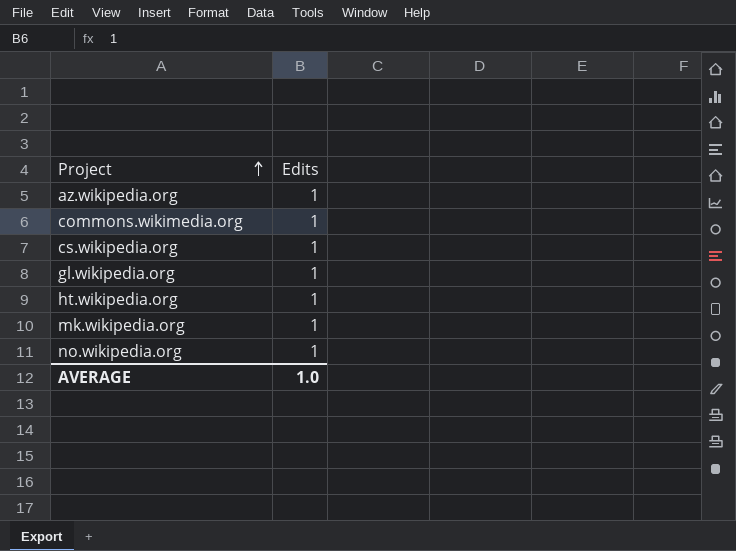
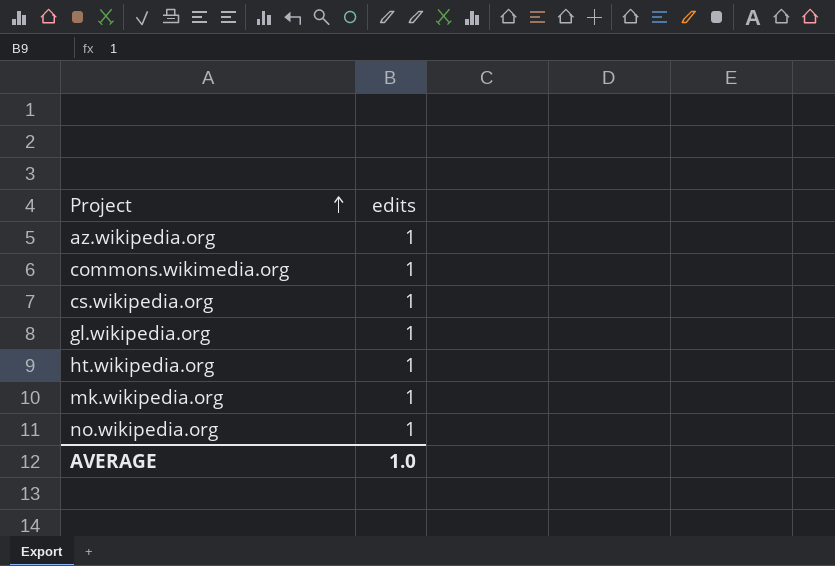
column name: Edits -> edits

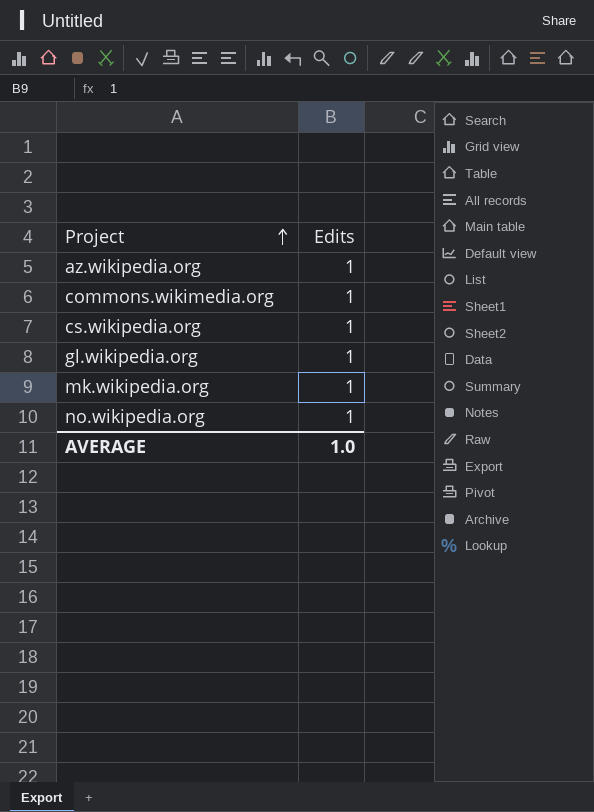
column name: edits -> Edits
row ht.wikipedia.org: 1 -> none

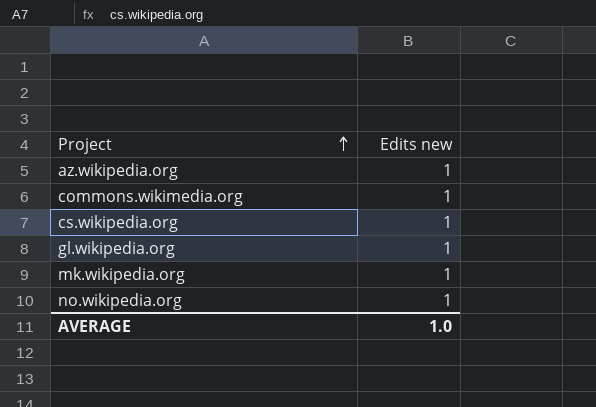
column name: Edits -> Edits new

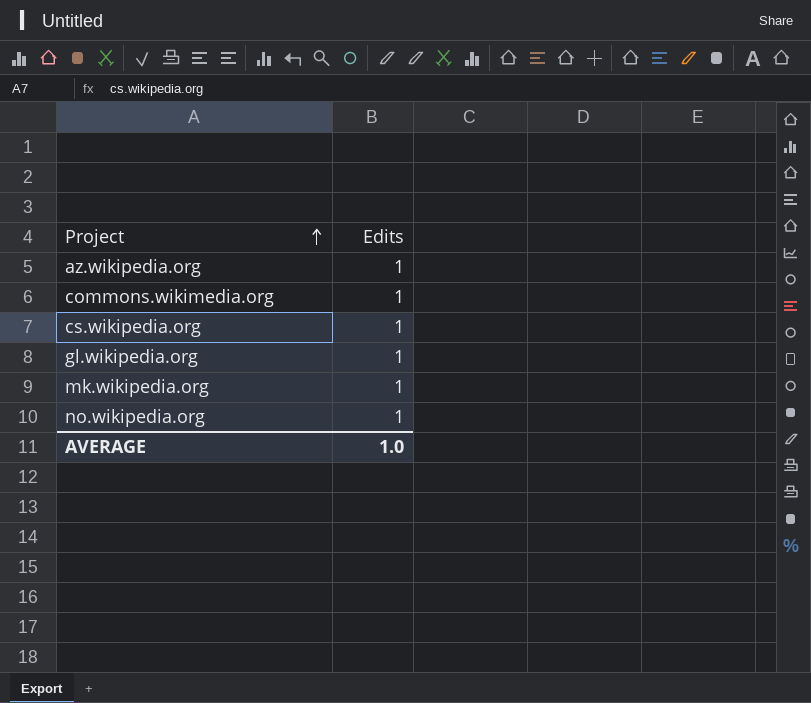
column name: Edits new -> Edits

